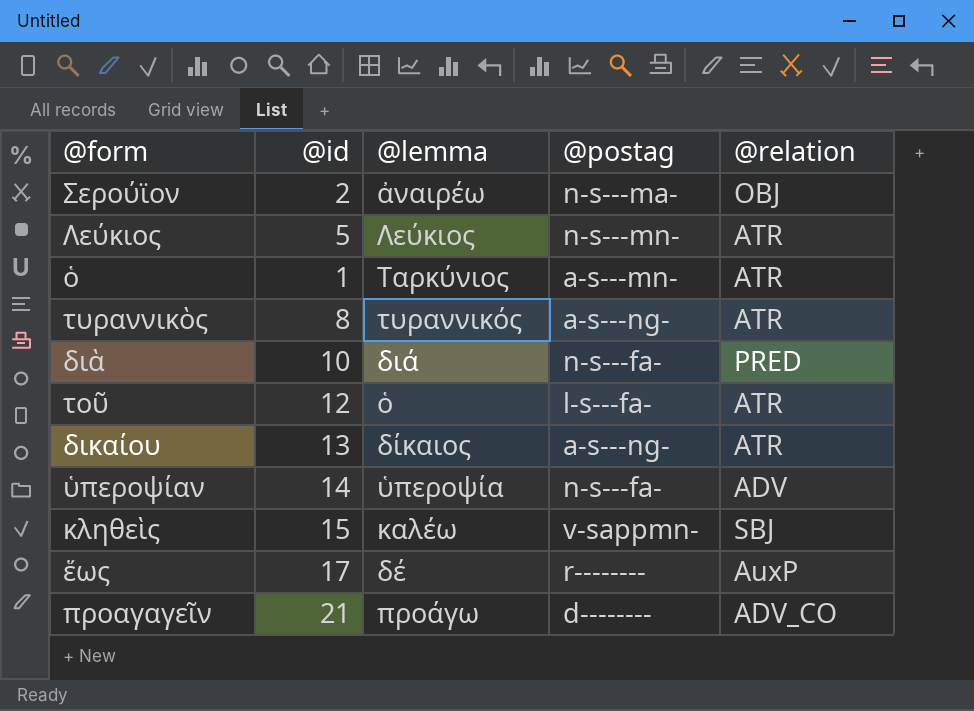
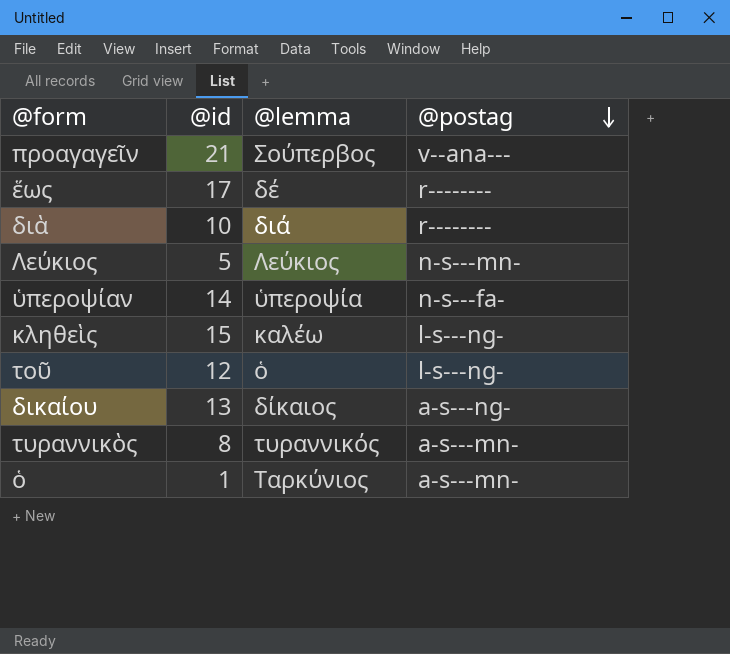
row order: none -> @postag descending
column @relation | position: 5 -> none
row Σερούϊον: 2 | ἀναιρέω | n-s---ma- | OBJ -> none
προαγαγεῖν | @lemma: προάγω -> Σούπερβος
προαγαγεῖν | @postag: d-------- -> v--ana---
διὰ | @postag: n-s---fa- -> r--------
κληθεὶς | @postag: v-sappmn- -> l-s---ng-
τοῦ | @postag: l-s---fa- -> l-s---ng-
τυραννικὸς | @postag: a-s---ng- -> a-s---mn-

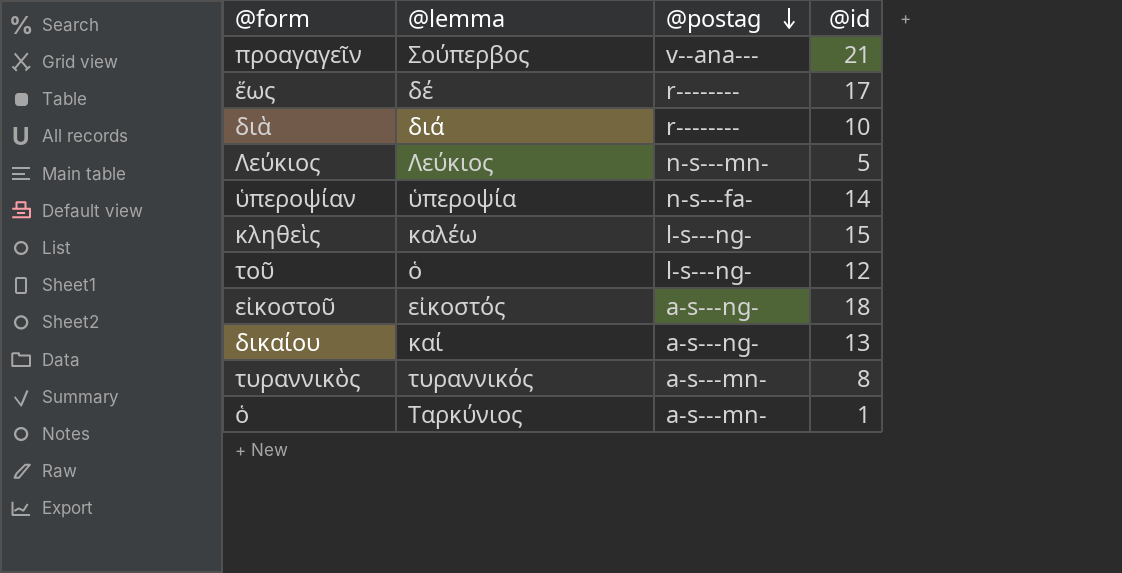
column @id | position: 2 -> 4
row εἰκοστοῦ: none -> εἰκοστός | a-s---ng- | 18
δικαίου | @lemma: δίκαιος -> καί

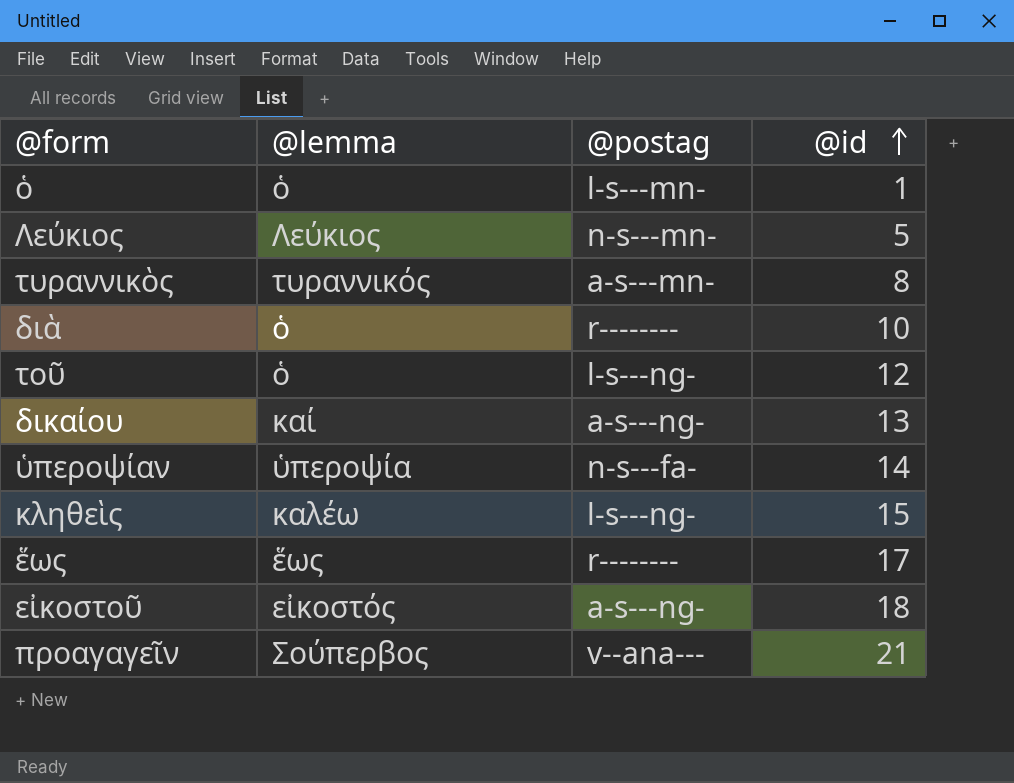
row order: @postag descending -> @id ascending
ὁ | @lemma: Ταρκύνιος -> ὁ
ὁ | @postag: a-s---mn- -> l-s---mn-
διὰ | @lemma: διά -> ὁ
ἕως | @lemma: δέ -> ἕως

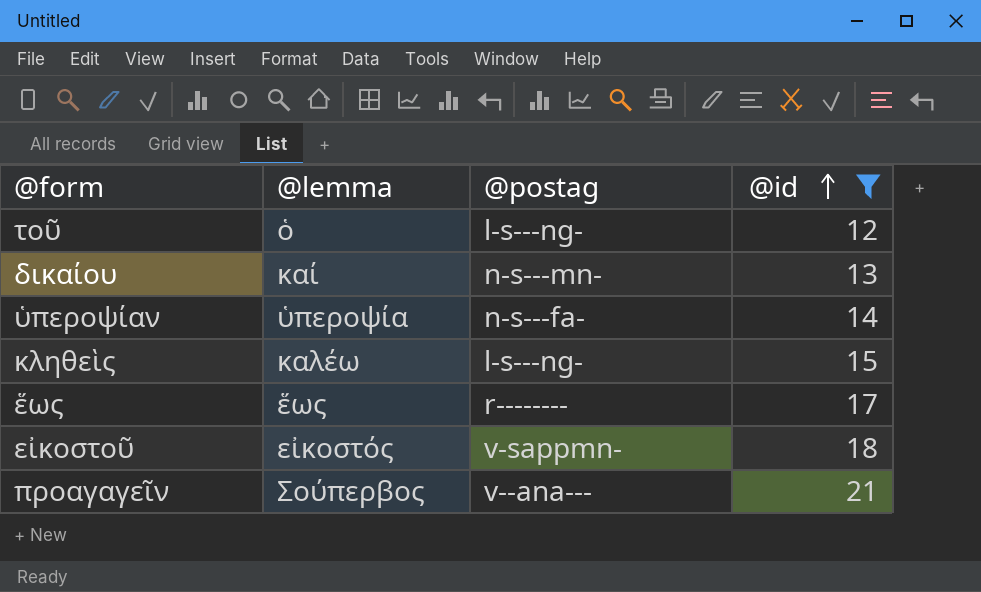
filter: none -> @id >= 12
δικαίου | @postag: a-s---ng- -> n-s---mn-
εἰκοστοῦ | @postag: a-s---ng- -> v-sappmn-

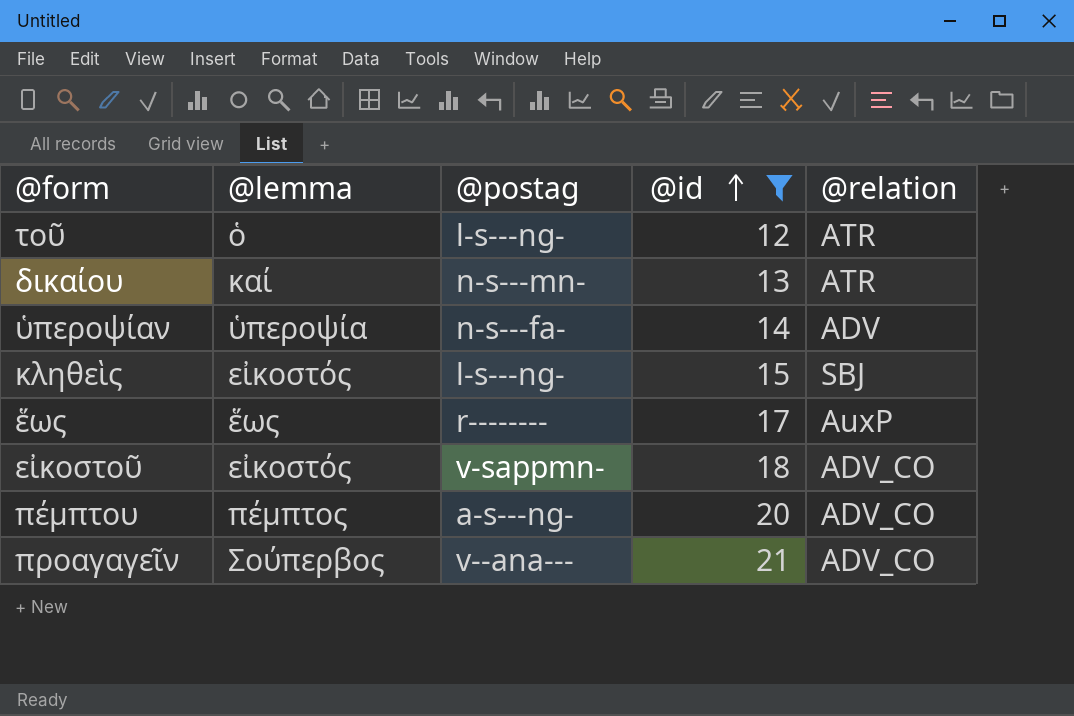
column @relation | position: none -> 5
κληθεὶς | @lemma: καλέω -> εἰκοστός
row πέμπτου: none -> πέμπτος | a-s---ng- | 20 | ADV_CO

